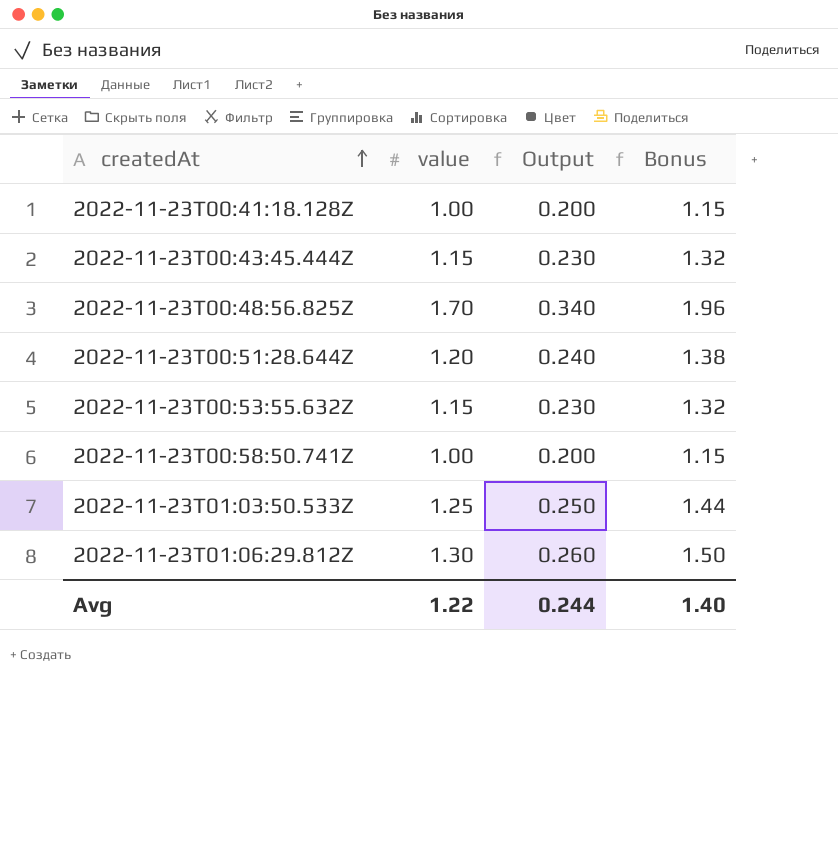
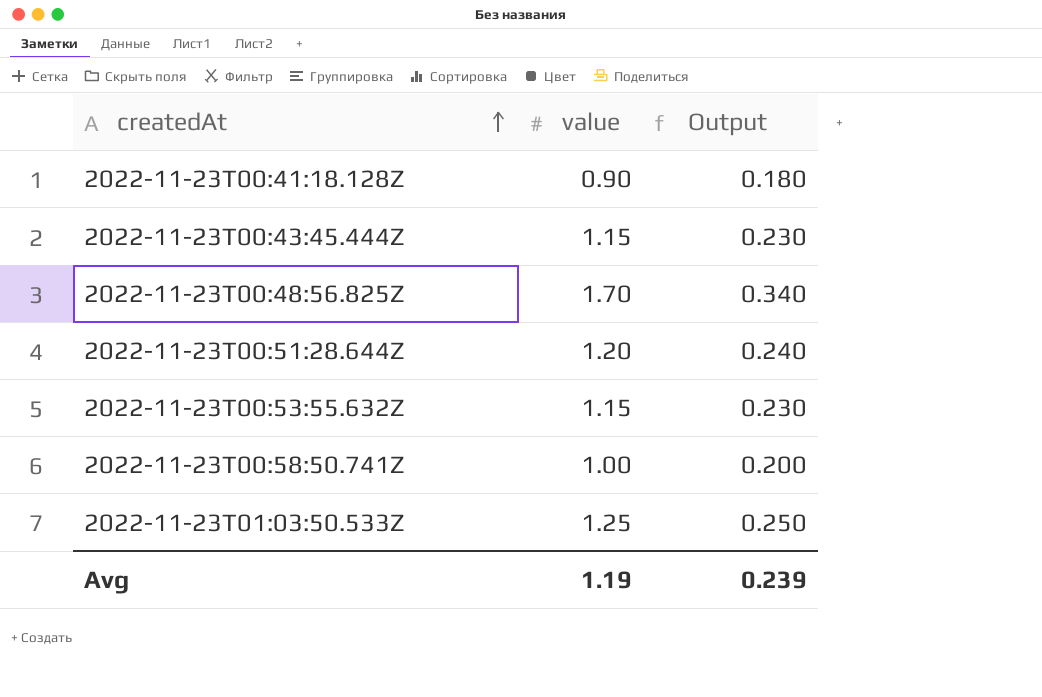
column Bonus | formula: [value] * 1.15 -> none
row 2022-11-23T01:06:29.812Z: 1.30 | 0.260 | 1.50 -> none
2022-11-23T00:41:18.128Z | value: 1.00 -> 0.90
2022-11-23T00:41:18.128Z | Output: 0.200 -> 0.180
Avg | value: 1.22 -> 1.19
Avg | Output: 0.244 -> 0.239

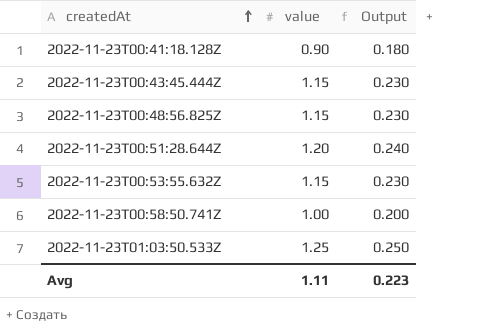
2022-11-23T00:48:56.825Z | value: 1.70 -> 1.15
2022-11-23T00:48:56.825Z | Output: 0.340 -> 0.230
Avg | value: 1.19 -> 1.11
Avg | Output: 0.239 -> 0.223

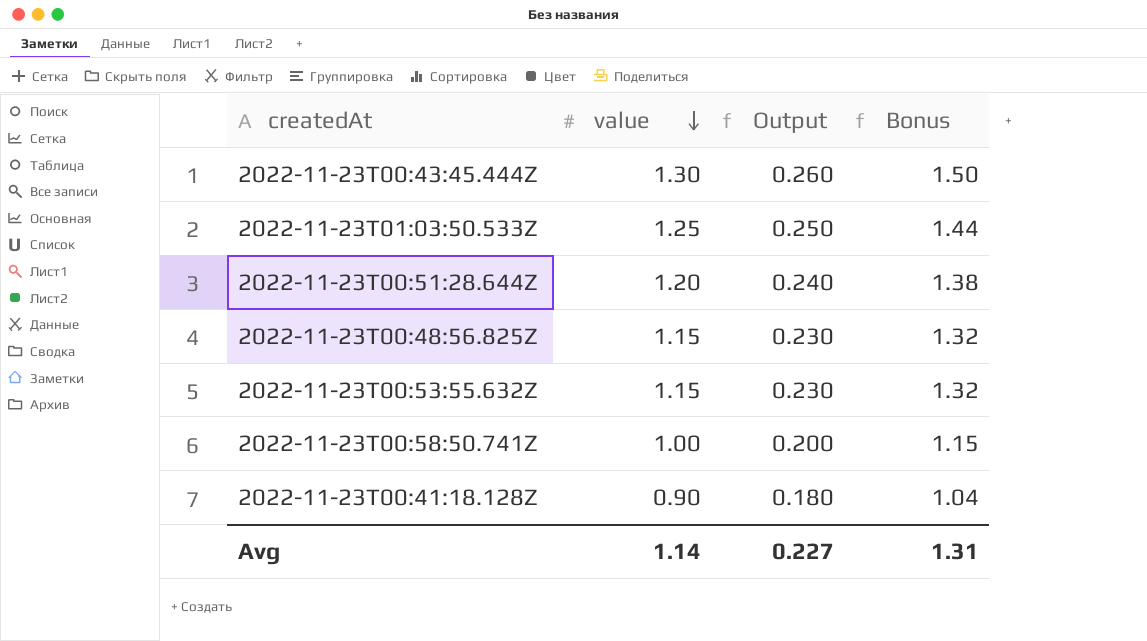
row order: createdAt ascending -> value descending
column Bonus | formula: none -> [value] * 1.15
2022-11-23T00:43:45.444Z | value: 1.15 -> 1.30
2022-11-23T00:43:45.444Z | Output: 0.230 -> 0.260
Avg | value: 1.11 -> 1.14
Avg | Output: 0.223 -> 0.227

